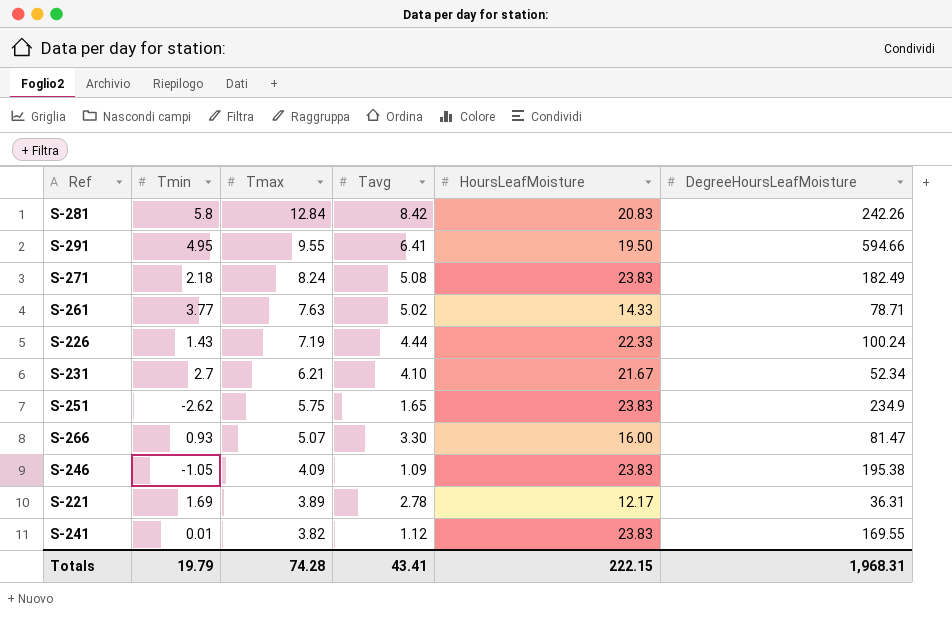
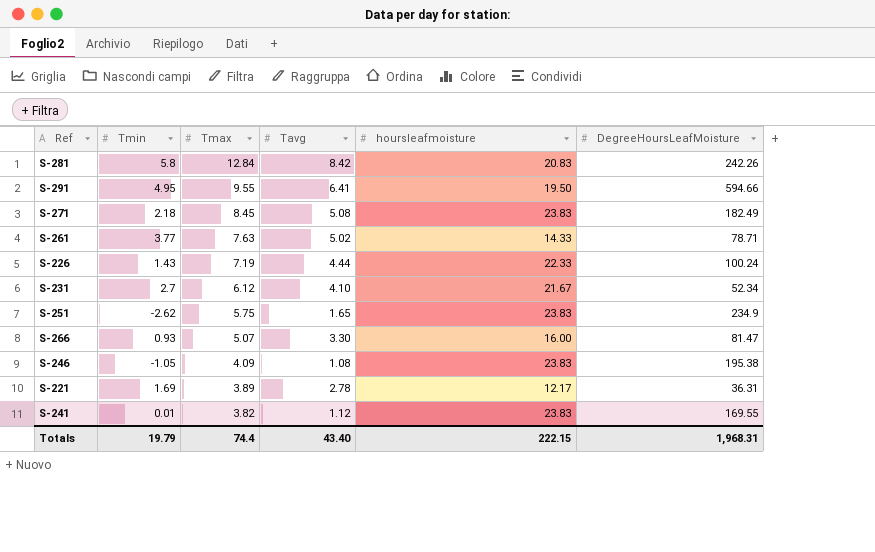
column name: HoursLeafMoisture -> hoursleafmoisture
S-271 | Tmax: 8.24 -> 8.45
S-231 | Tmax: 6.21 -> 6.12
S-246 | Tavg: 1.09 -> 1.08
Totals | Tmax: 74.28 -> 74.4
Totals | Tavg: 43.41 -> 43.40

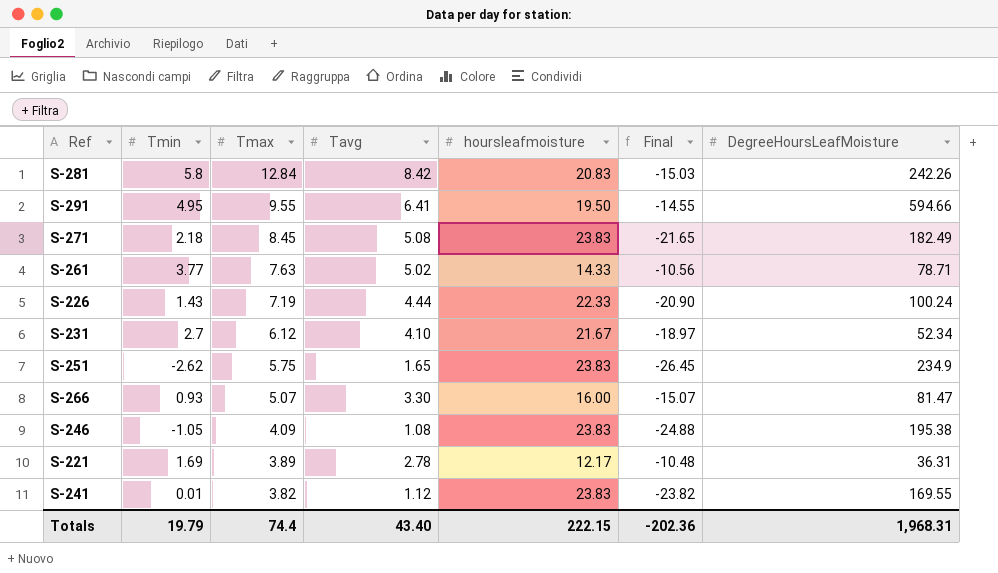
column Final | formula: none -> [Tmin] - [hoursleafmoisture]

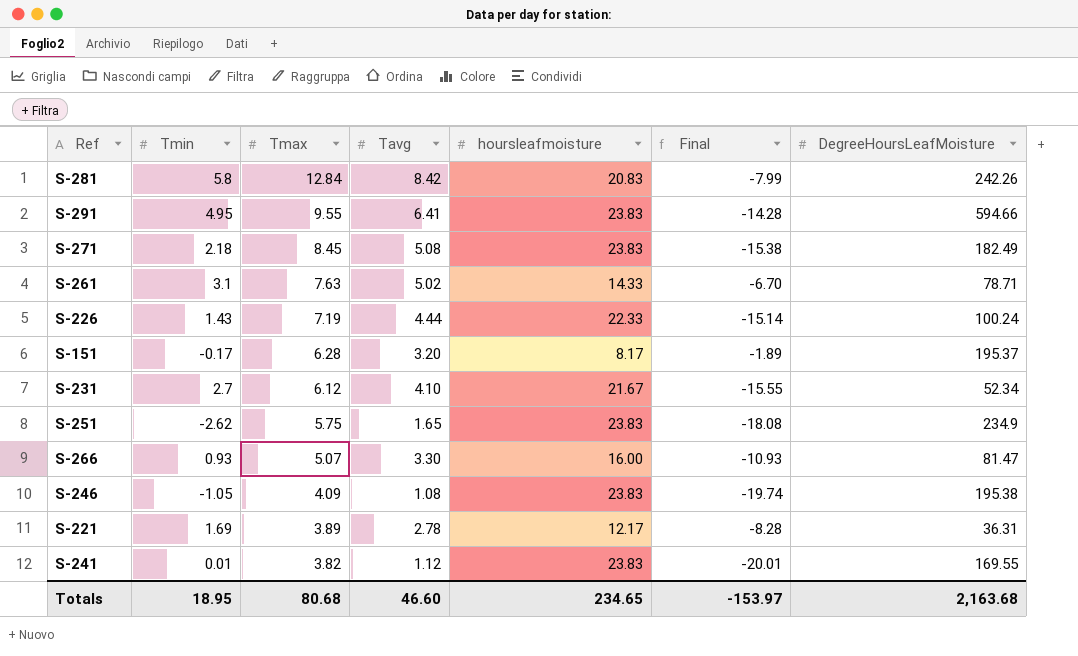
column Final | formula: [Tmin] - [hoursleafmoisture] -> [Tmax] - [hoursleafmoisture]
S-291 | hoursleafmoisture: 19.50 -> 23.83
S-261 | Tmin: 3.77 -> 3.1
row S-151: none -> -0.17 | 6.28 | 3.20 | 8.17 | -1.89 | 195.37
Totals | Tmin: 19.79 -> 18.95
Totals | Tmax: 74.4 -> 80.68
Totals | Tavg: 43.40 -> 46.60
Totals | hoursleafmoisture: 222.15 -> 234.65
Totals | Final: -202.36 -> -153.97
Totals | DegreeHoursLeafMoisture: 1,968.31 -> 2,163.68

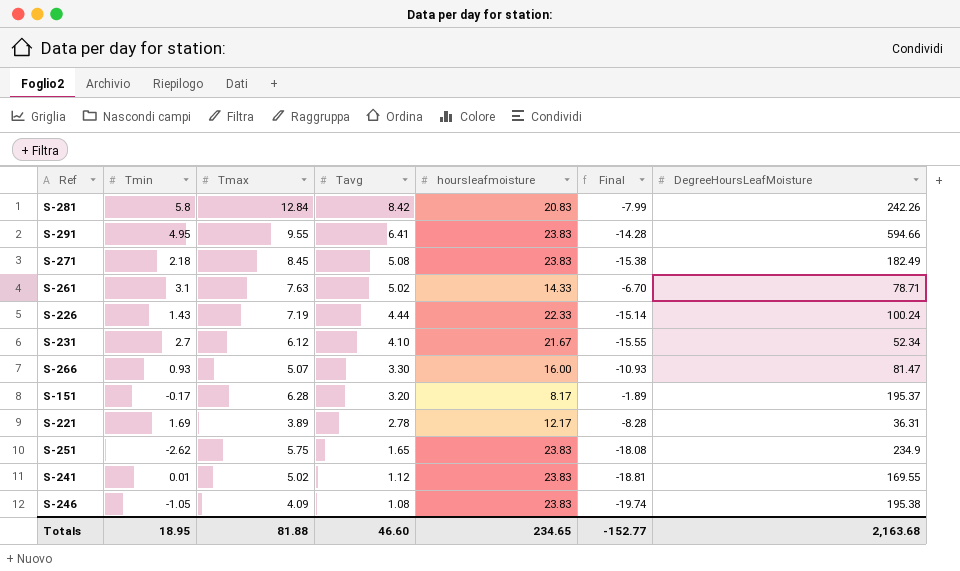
row order: Tmax descending -> Tavg descending
S-241 | Tmax: 3.82 -> 5.02
S-241 | Final: -20.01 -> -18.81
Totals | Tmax: 80.68 -> 81.88
Totals | Final: -153.97 -> -152.77

